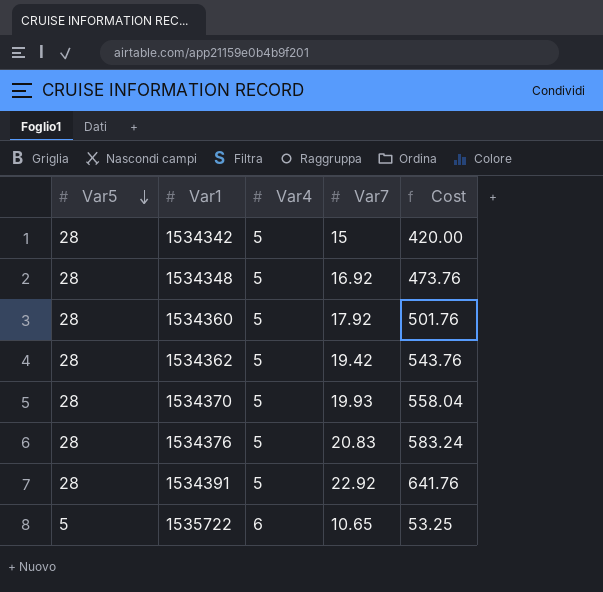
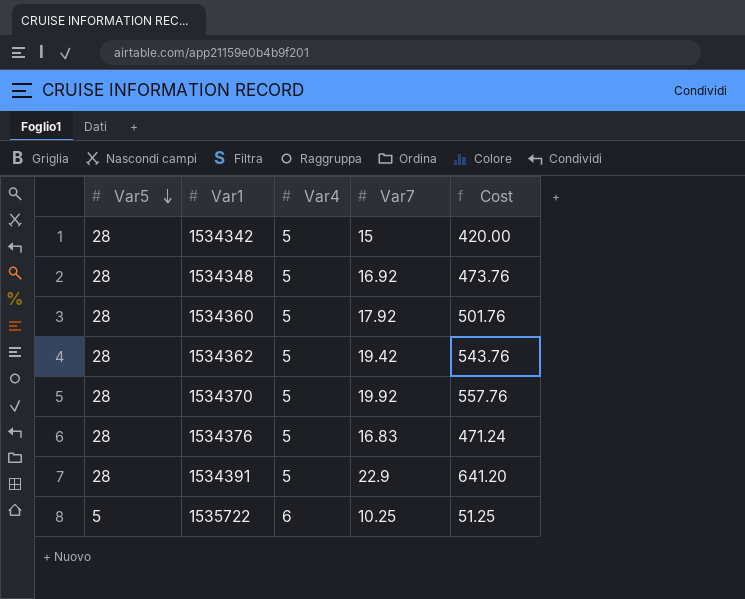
1534370 | Var7: 19.93 -> 19.92
1534370 | Cost: 558.04 -> 557.76
1534376 | Var7: 20.83 -> 16.83
1534376 | Cost: 583.24 -> 471.24
1534391 | Var7: 22.92 -> 22.9
1534391 | Cost: 641.76 -> 641.20
1535722 | Var7: 10.65 -> 10.25
1535722 | Cost: 53.25 -> 51.25

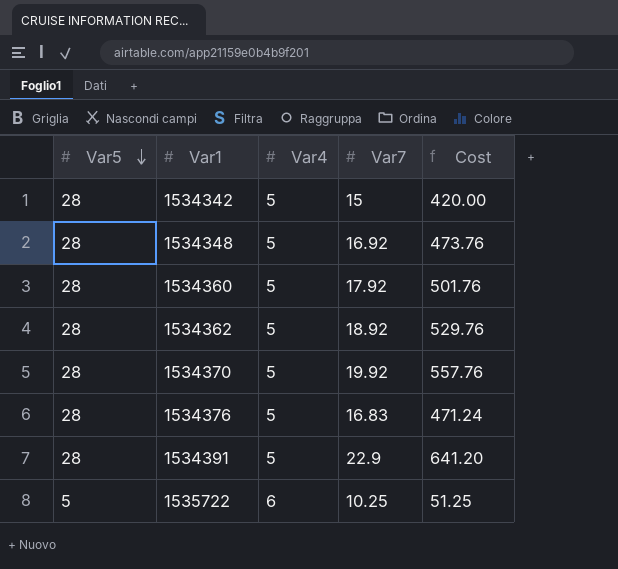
1534362 | Var7: 19.42 -> 18.92
1534362 | Cost: 543.76 -> 529.76

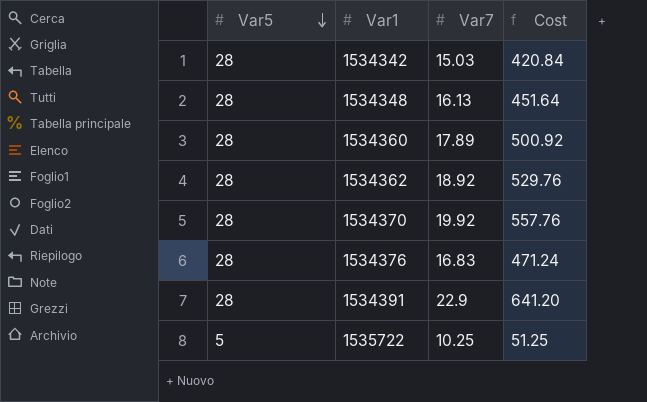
column Var4 | position: 3 -> none
1534342 | Var7: 15 -> 15.03
1534342 | Cost: 420.00 -> 420.84
1534348 | Var7: 16.92 -> 16.13
1534348 | Cost: 473.76 -> 451.64
1534360 | Var7: 17.92 -> 17.89
1534360 | Cost: 501.76 -> 500.92

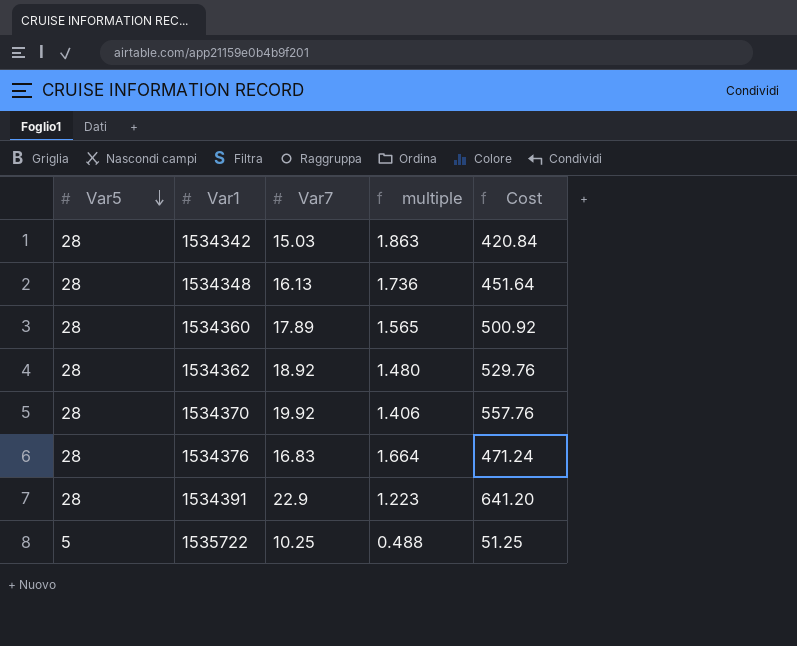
column multiple | formula: none -> [Var5] / [Var7]

